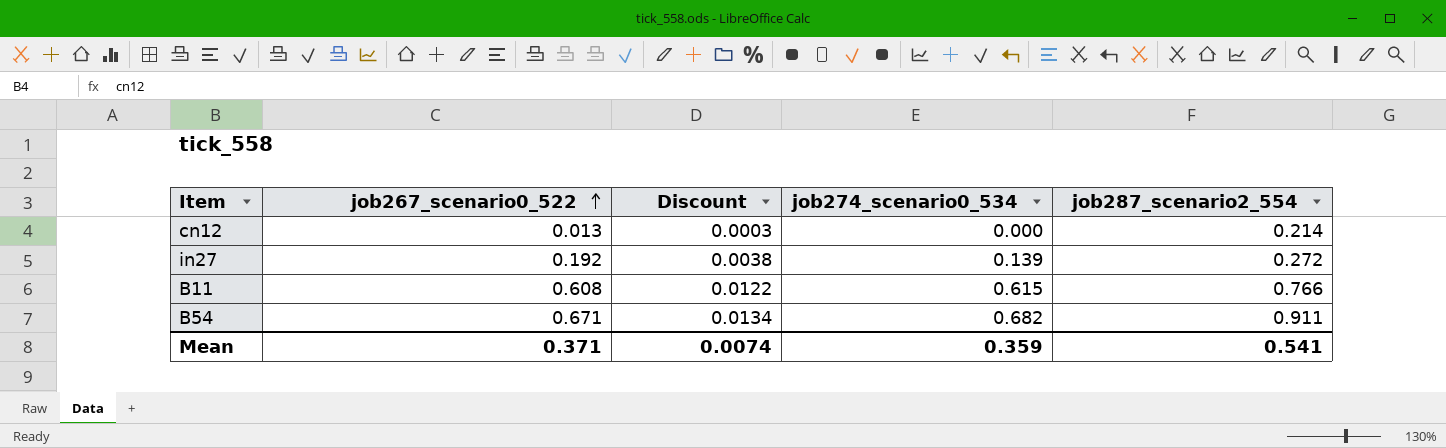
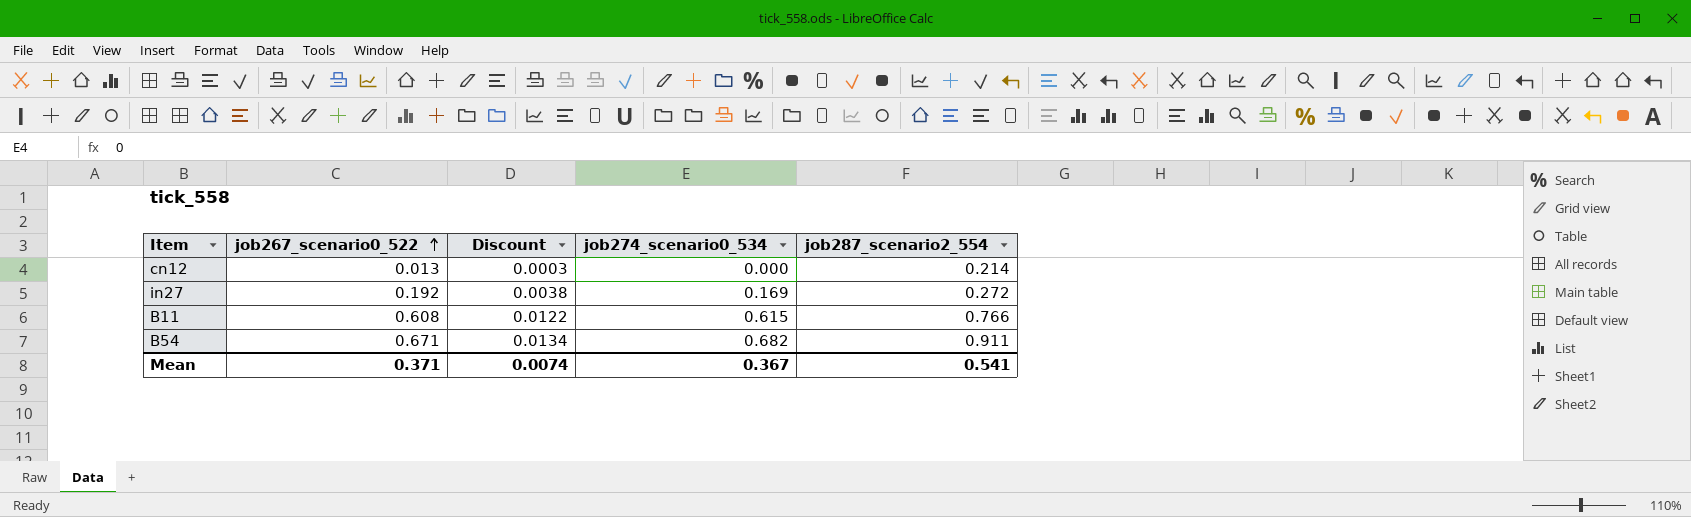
in27 | job274_scenario0_534: 0.139 -> 0.169
Mean | job274_scenario0_534: 0.359 -> 0.367

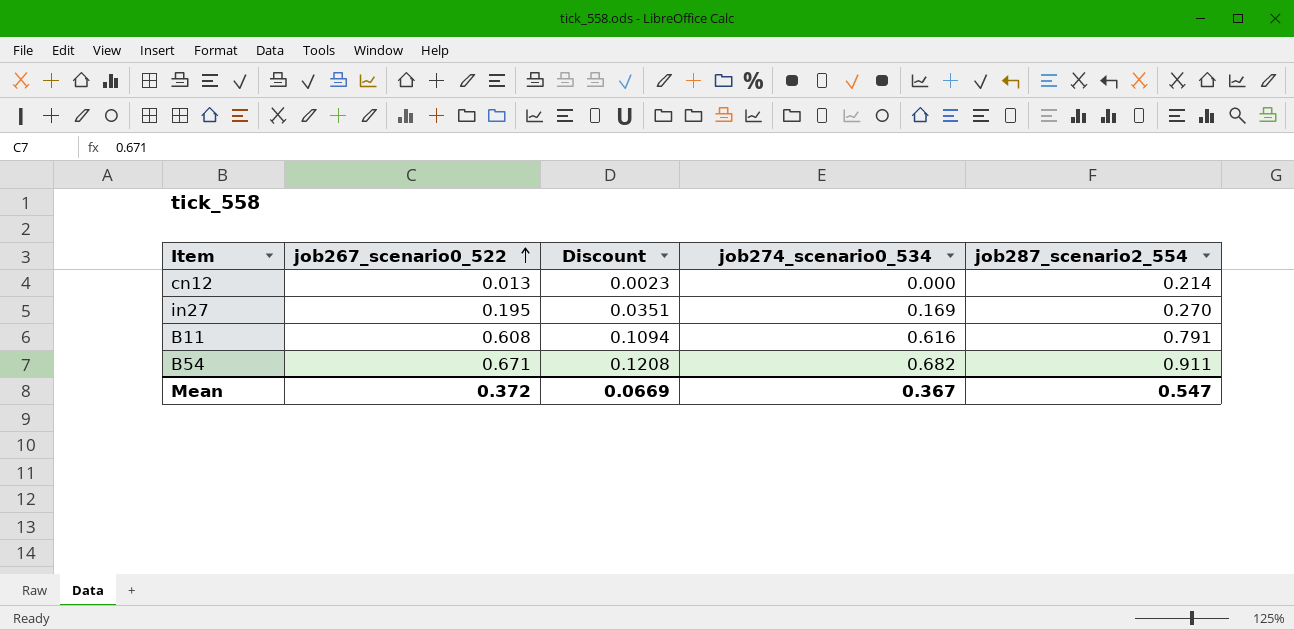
column Discount | formula: [job267_scenario0_522] * 0.02 -> [job267_scenario0_522] * 0.18
in27 | job267_scenario0_522: 0.192 -> 0.195
in27 | job287_scenario2_554: 0.272 -> 0.270
B11 | job274_scenario0_534: 0.615 -> 0.616
B11 | job287_scenario2_554: 0.766 -> 0.791
Mean | job267_scenario0_522: 0.371 -> 0.372
Mean | Discount: 0.0074 -> 0.0669
Mean | job287_scenario2_554: 0.541 -> 0.547

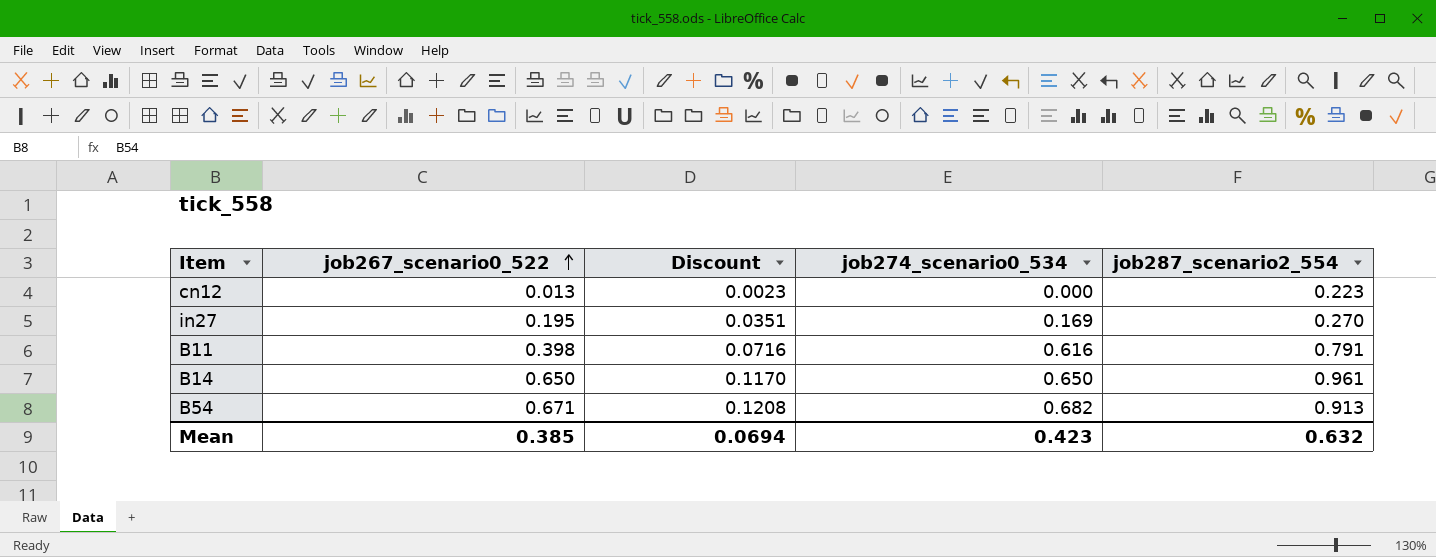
cn12 | job287_scenario2_554: 0.214 -> 0.223
B11 | job267_scenario0_522: 0.608 -> 0.398
B11 | Discount: 0.1094 -> 0.0716
row B14: none -> 0.650 | 0.1170 | 0.650 | 0.961
B54 | job287_scenario2_554: 0.911 -> 0.913
Mean | job267_scenario0_522: 0.372 -> 0.385
Mean | Discount: 0.0669 -> 0.0694
Mean | job274_scenario0_534: 0.367 -> 0.423
Mean | job287_scenario2_554: 0.547 -> 0.632

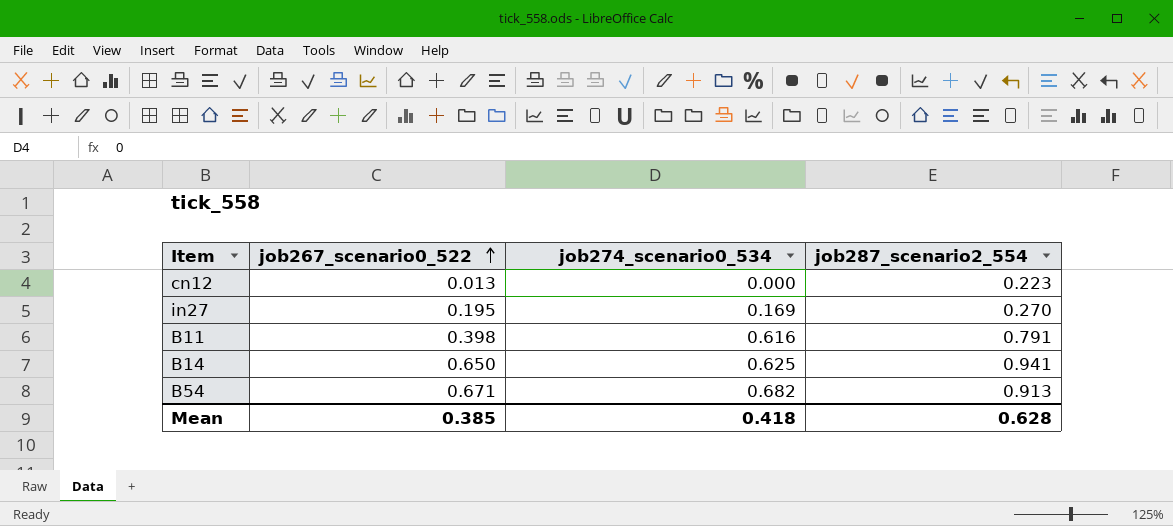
column Discount | formula: [job267_scenario0_522] * 0.18 -> none
B14 | job274_scenario0_534: 0.650 -> 0.625
B14 | job287_scenario2_554: 0.961 -> 0.941
Mean | job274_scenario0_534: 0.423 -> 0.418
Mean | job287_scenario2_554: 0.632 -> 0.628

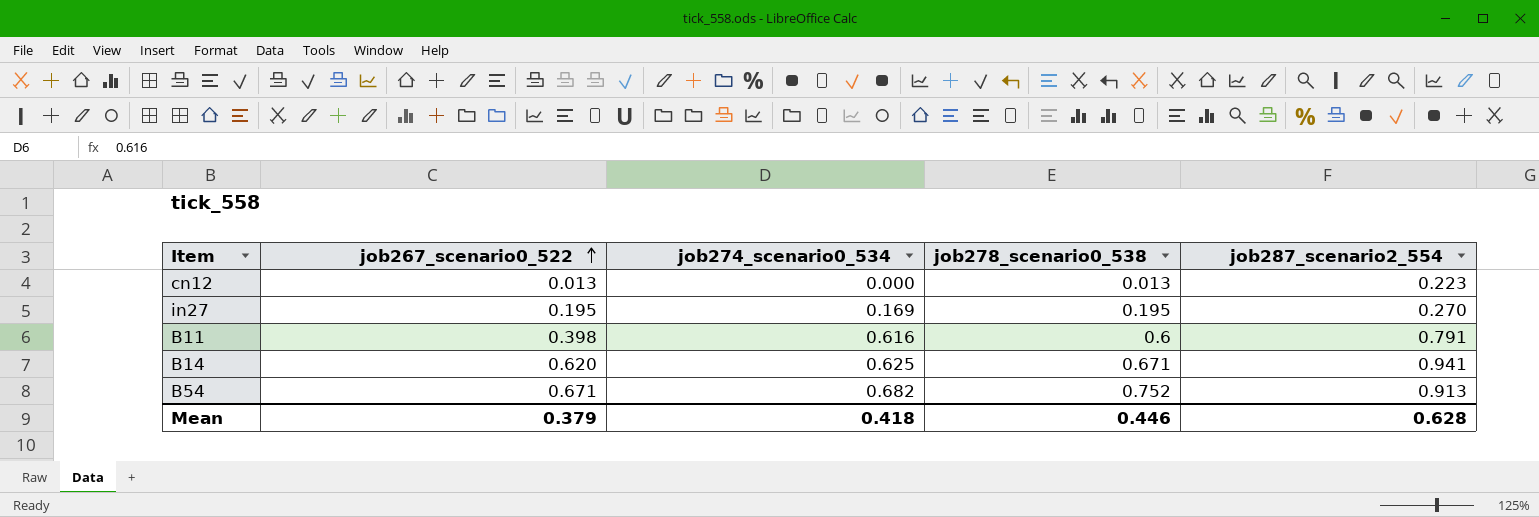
column job278_scenario0_538 | position: none -> 4
B14 | job267_scenario0_522: 0.650 -> 0.620
Mean | job267_scenario0_522: 0.385 -> 0.379

